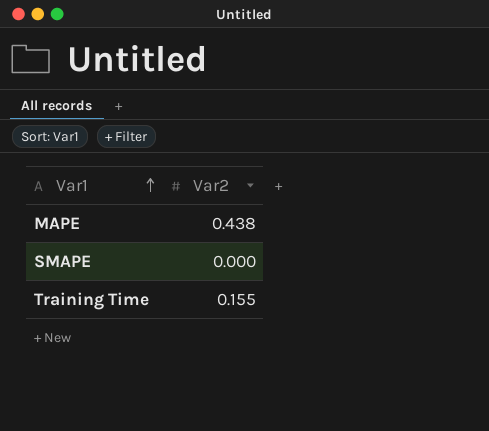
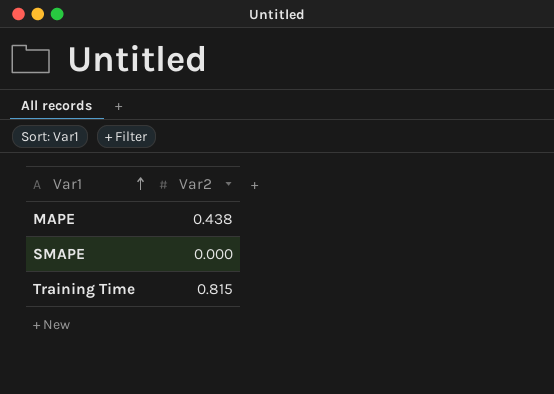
Training Time | Var2: 0.155 -> 0.815

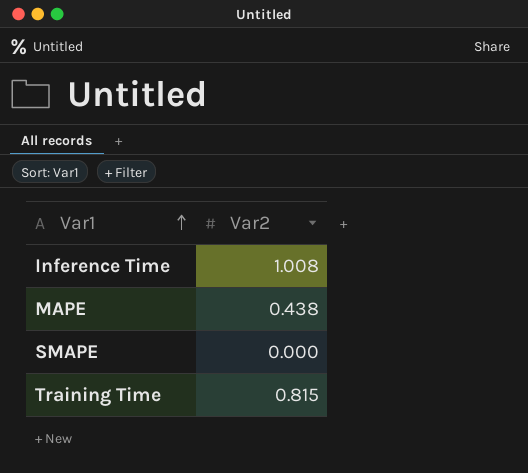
row Inference Time: none -> 1.008

